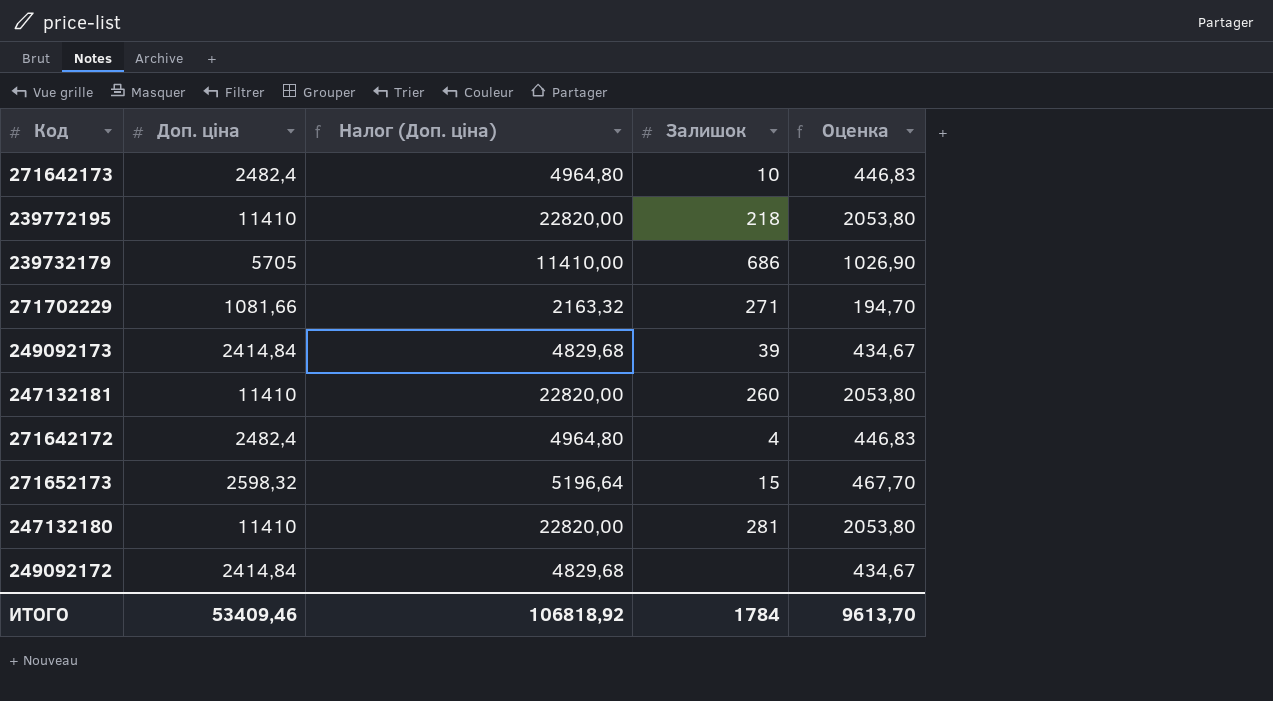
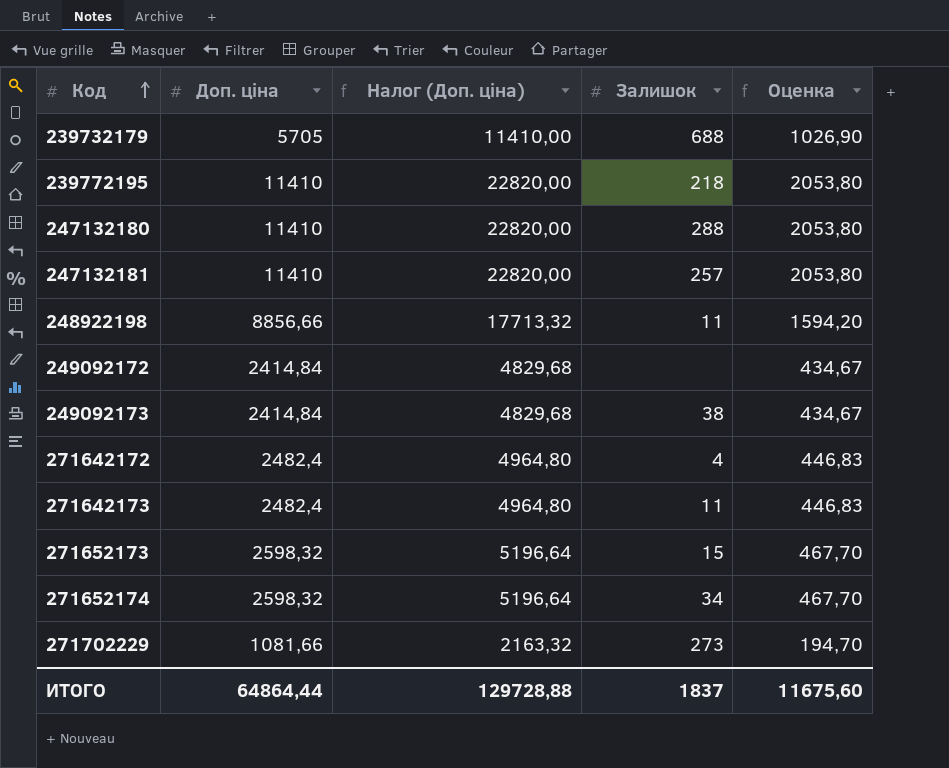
row order: none -> Код ascending
239732179 | Залишок: 686 -> 688
247132180 | Залишок: 281 -> 288
247132181 | Залишок: 260 -> 257
row 248922198: none -> 8856,66 | 17713,32 | 11 | 1594,20
249092173 | Залишок: 39 -> 38
271642173 | Залишок: 10 -> 11
row 271652174: none -> 2598,32 | 5196,64 | 34 | 467,70
271702229 | Залишок: 271 -> 273
ИТОГО | Доп. ціна: 53409,46 -> 64864,44
ИТОГО | Налог (Доп. ціна): 106818,92 -> 129728,88
ИТОГО | Залишок: 1784 -> 1837
ИТОГО | Оценка: 9613,70 -> 11675,60

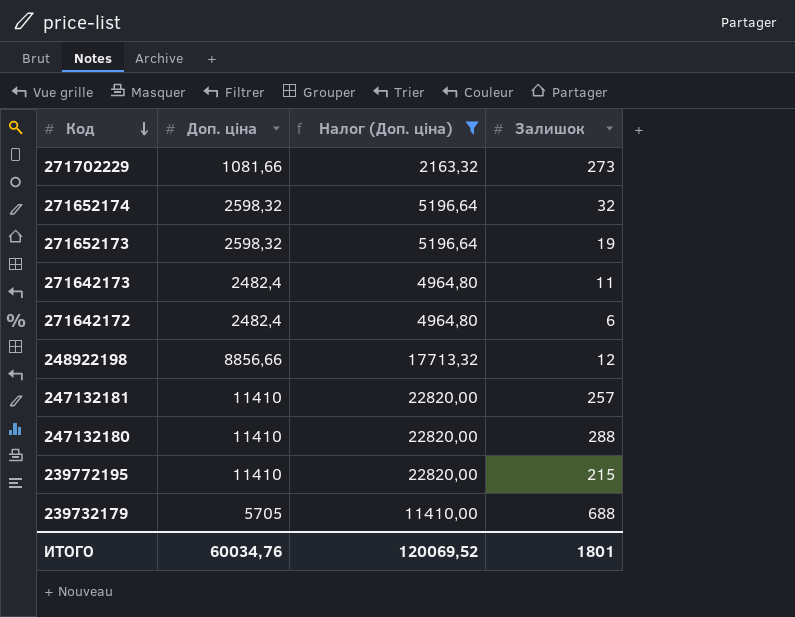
filter: none -> Налог (Доп. ціна) != 4829,68
row order: Код ascending -> Код descending
column Оценка | formula: [Доп. ціна] * 0,18 -> none
271652174 | Залишок: 34 -> 32
271652173 | Залишок: 15 -> 19
271642172 | Залишок: 4 -> 6
248922198 | Залишок: 11 -> 12
239772195 | Залишок: 218 -> 215
ИТОГО | Доп. ціна: 64864,44 -> 60034,76
ИТОГО | Налог (Доп. ціна): 129728,88 -> 120069,52
ИТОГО | Залишок: 1837 -> 1801

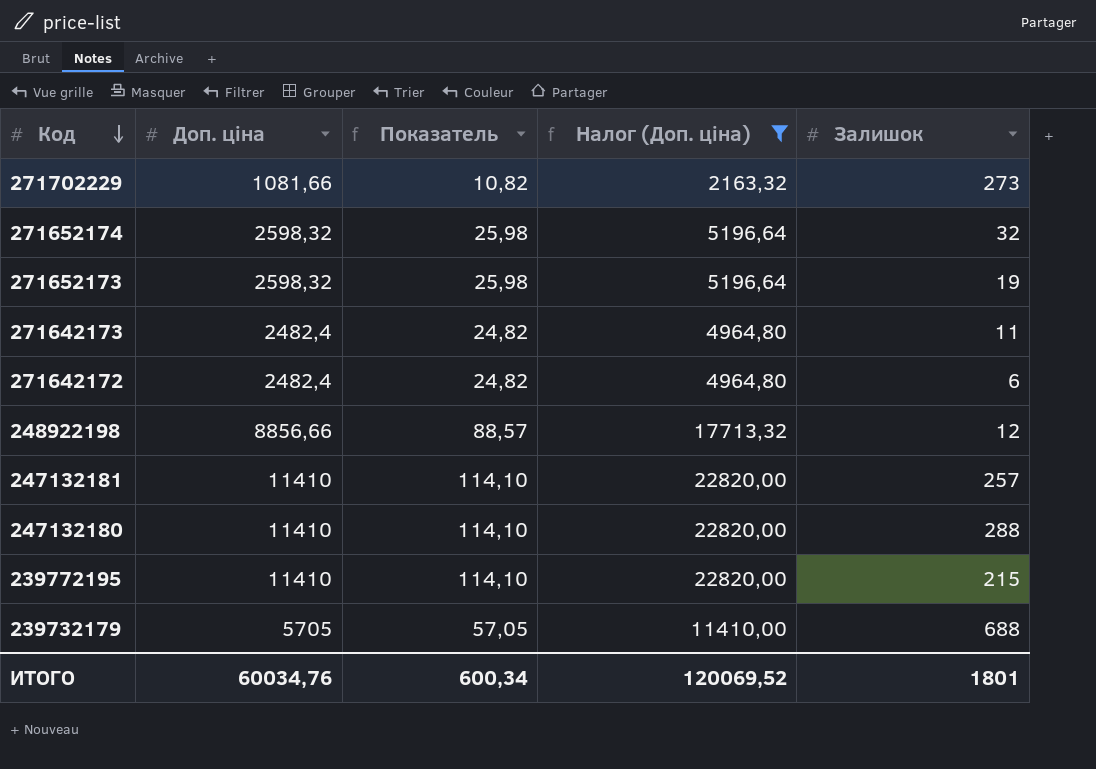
column Показатель | formula: none -> [Доп. ціна] * 0,01

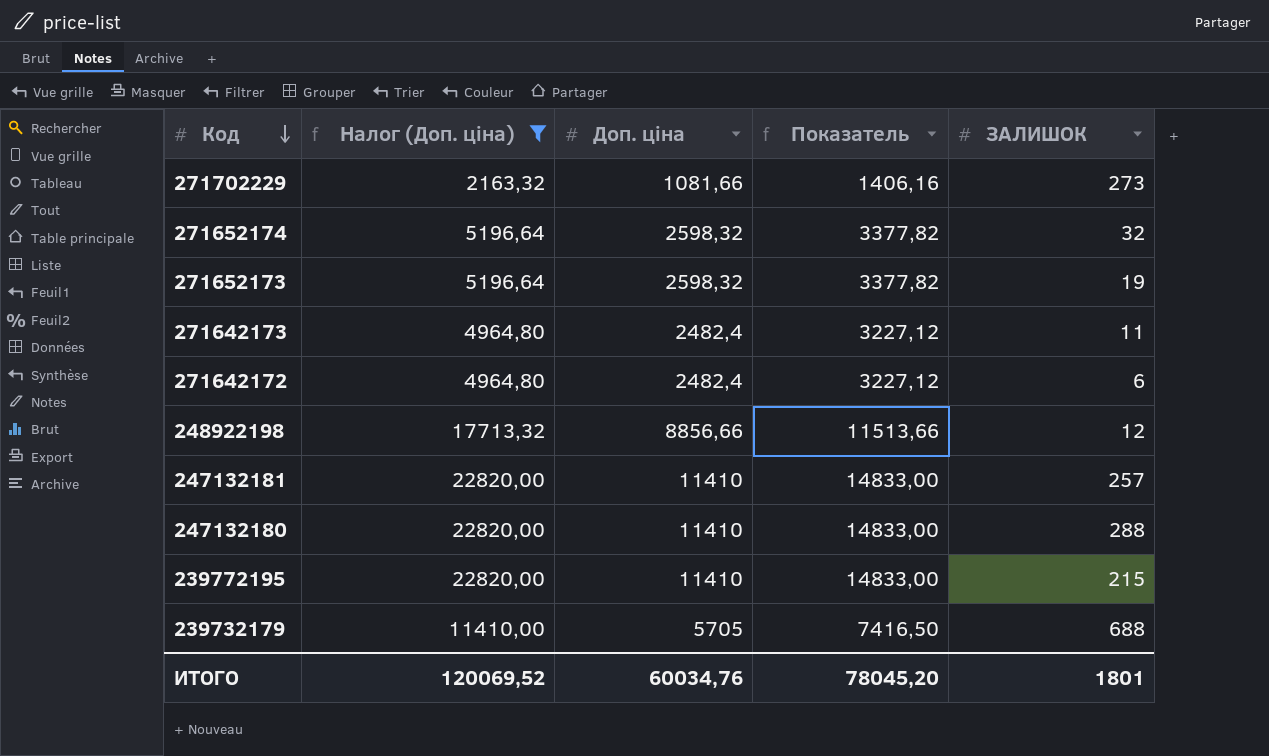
column Налог (Доп. ціна) | position: 4 -> 2
column Показатель | formula: [Доп. ціна] * 0,01 -> [Доп. ціна] * 1,3
column name: Залишок -> ЗАЛИШОК
ИТОГО | Показатель: 600,34 -> 78045,20

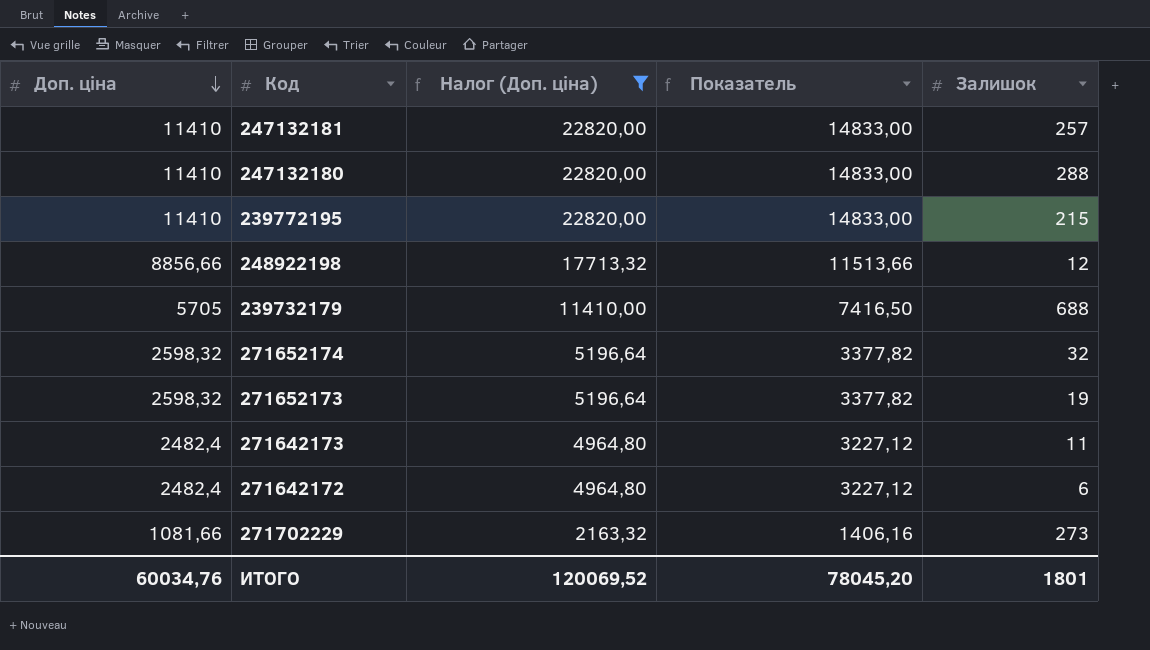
row order: Код descending -> Доп. ціна descending
column Доп. ціна | position: 3 -> 1
column name: ЗАЛИШОК -> Залишок

